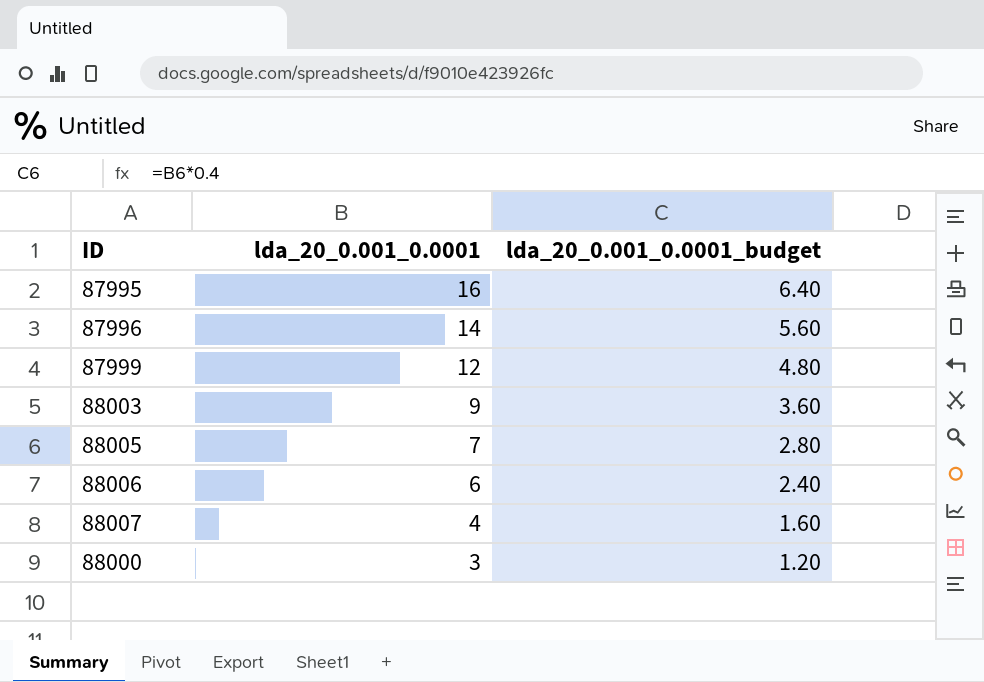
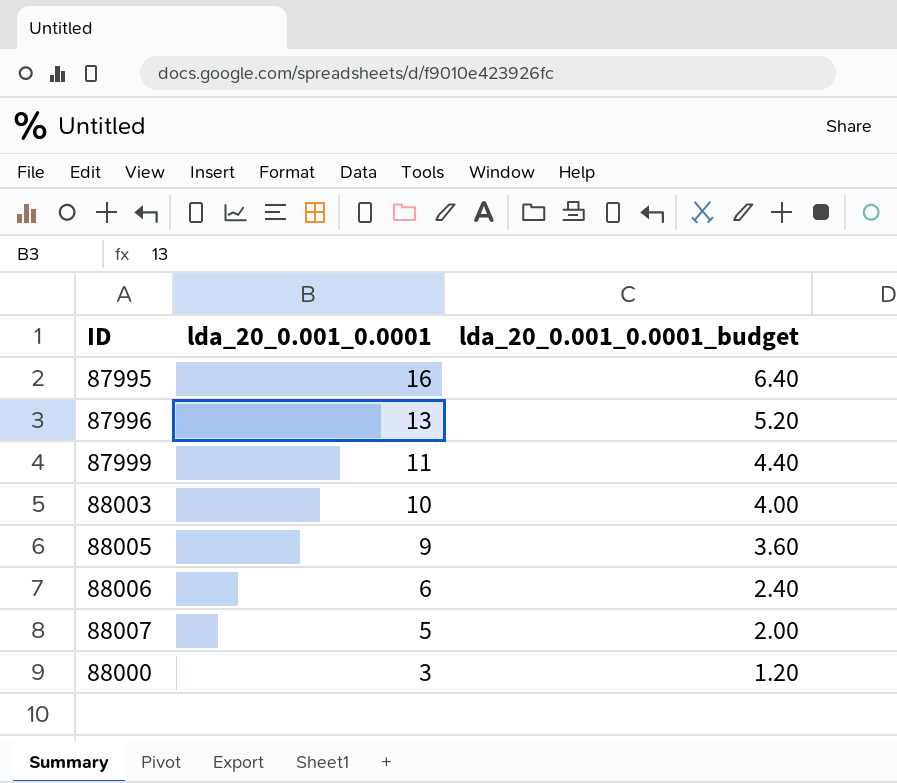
87996 | lda_20_0.001_0.0001: 14 -> 13
87996 | lda_20_0.001_0.0001_budget: 5.60 -> 5.20
87999 | lda_20_0.001_0.0001: 12 -> 11
87999 | lda_20_0.001_0.0001_budget: 4.80 -> 4.40
88003 | lda_20_0.001_0.0001: 9 -> 10
88003 | lda_20_0.001_0.0001_budget: 3.60 -> 4.00
88005 | lda_20_0.001_0.0001: 7 -> 9
88005 | lda_20_0.001_0.0001_budget: 2.80 -> 3.60
88007 | lda_20_0.001_0.0001: 4 -> 5
88007 | lda_20_0.001_0.0001_budget: 1.60 -> 2.00

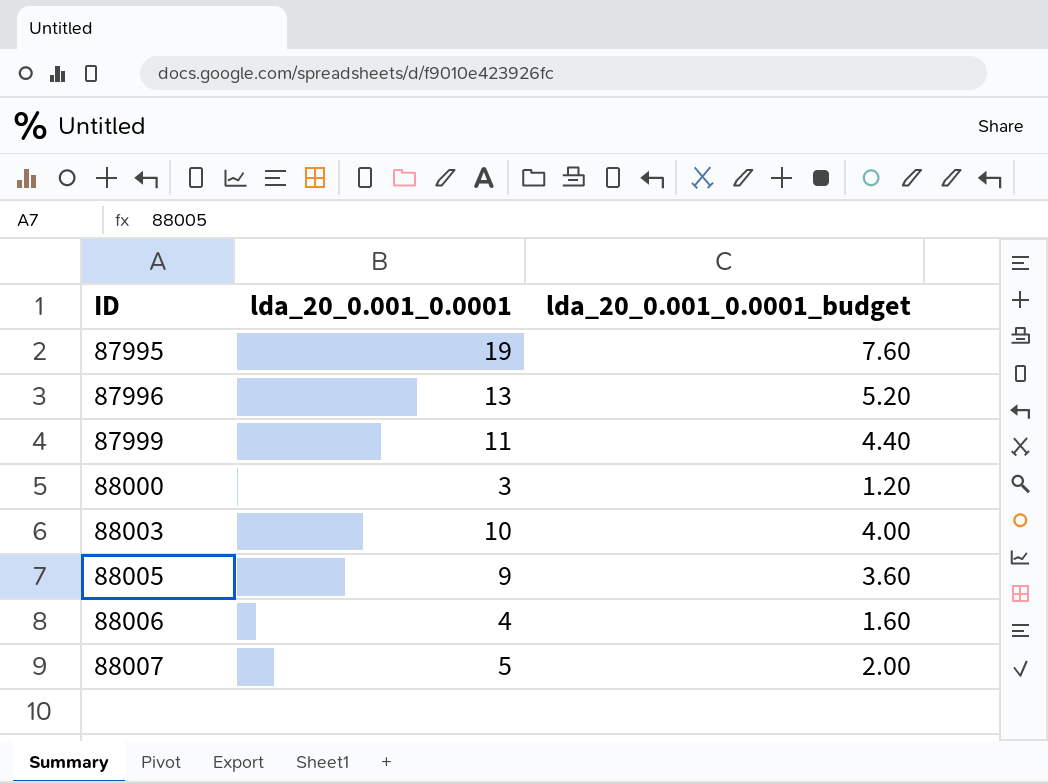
row order: lda_20_0.001_0.0001 descending -> ID ascending
87995 | lda_20_0.001_0.0001: 16 -> 19
87995 | lda_20_0.001_0.0001_budget: 6.40 -> 7.60
88006 | lda_20_0.001_0.0001: 6 -> 4
88006 | lda_20_0.001_0.0001_budget: 2.40 -> 1.60

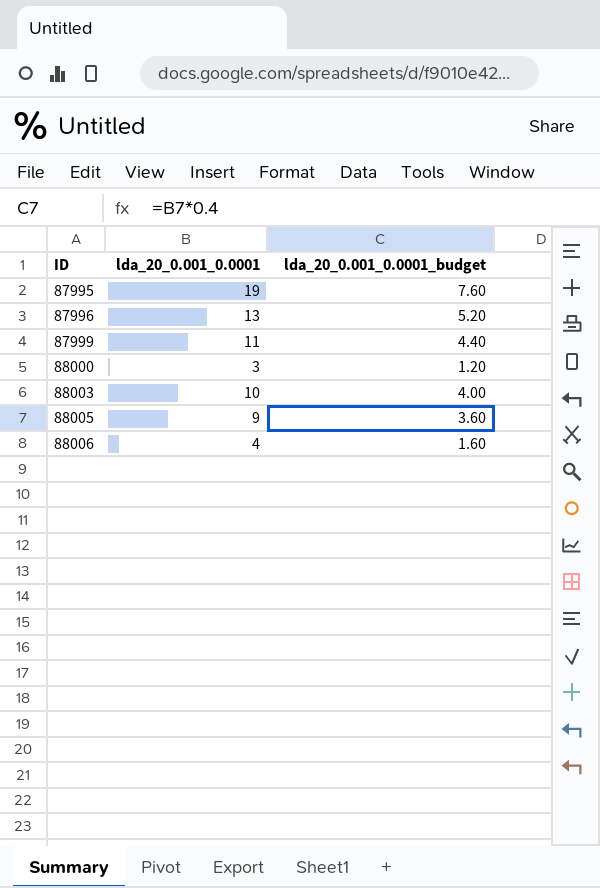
row 88007: 5 | 2.00 -> none

